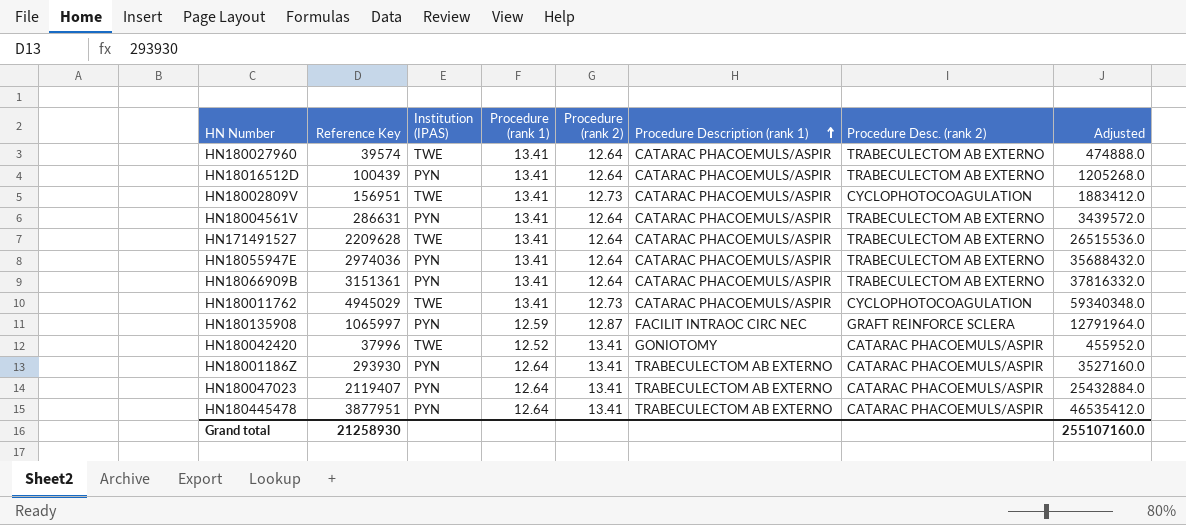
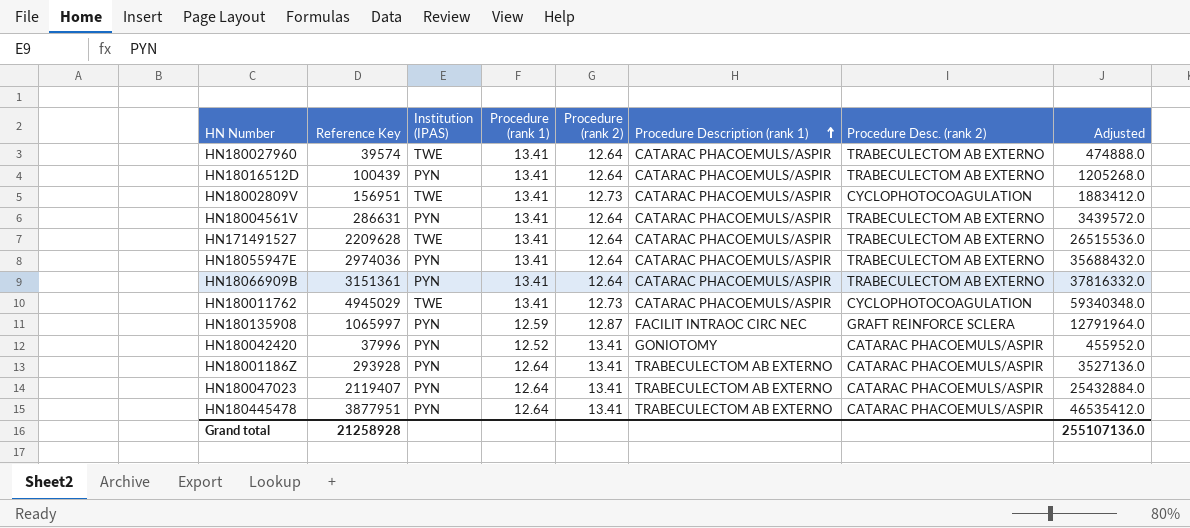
HN180042420 | Institution (IPAS): TWE -> PYN
HN18001186Z | Reference Key: 293930 -> 293928
HN18001186Z | Adjusted: 3527160.0 -> 3527136.0
Grand total | Reference Key: 21258930 -> 21258928
Grand total | Adjusted: 255107160.0 -> 255107136.0

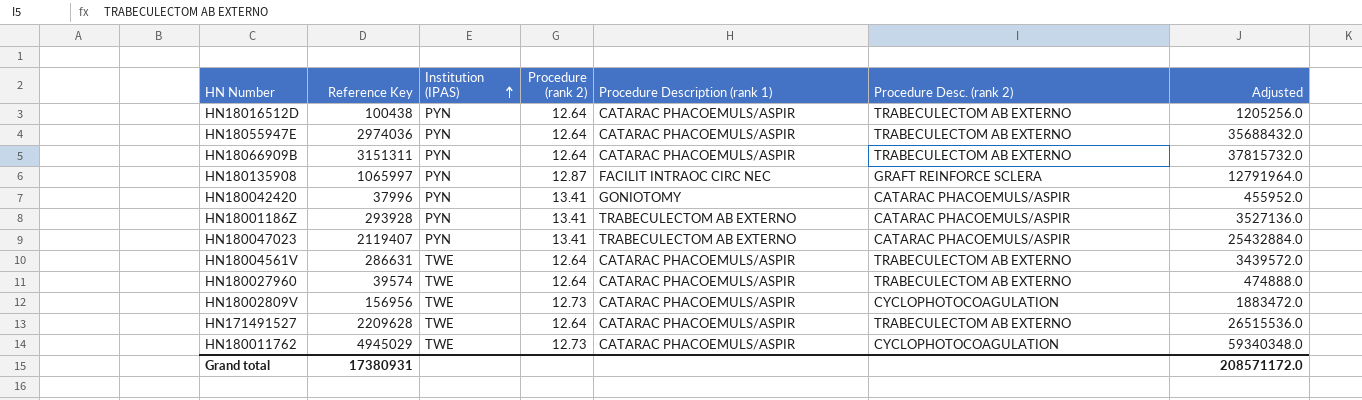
row order: Procedure Description (rank 1) ascending -> Institution (IPAS) ascending
column Procedure (rank 1) | position: 4 -> none
row HN180445478: 3877951 | PYN | 12.64 | 13.41 | TRABECULECTOM AB EXTERNO | CATARAC PHACOEMULS/ASPIR | 46535412.0 -> none
HN18016512D | Reference Key: 100439 -> 100438
HN18016512D | Adjusted: 1205268.0 -> 1205256.0
HN18066909B | Reference Key: 3151361 -> 3151311
HN18066909B | Adjusted: 37816332.0 -> 37815732.0
HN18004561V | Institution (IPAS): PYN -> TWE
HN18002809V | Reference Key: 156951 -> 156956
HN18002809V | Adjusted: 1883412.0 -> 1883472.0
Grand total | Reference Key: 21258928 -> 17380931
Grand total | Adjusted: 255107136.0 -> 208571172.0

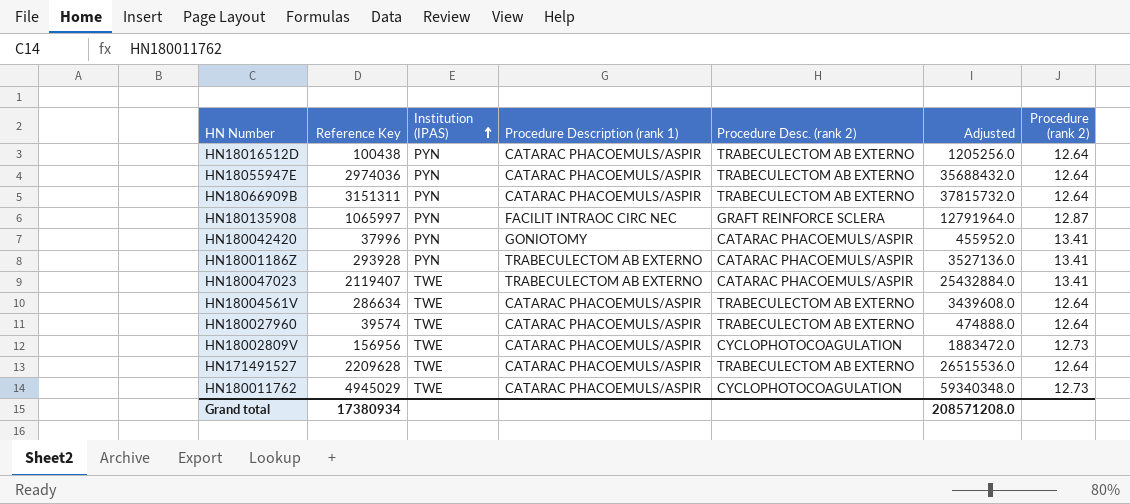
column Procedure (rank 2) | position: 4 -> 7
HN180047023 | Institution (IPAS): PYN -> TWE
HN18004561V | Reference Key: 286631 -> 286634
HN18004561V | Adjusted: 3439572.0 -> 3439608.0
Grand total | Reference Key: 17380931 -> 17380934
Grand total | Adjusted: 208571172.0 -> 208571208.0

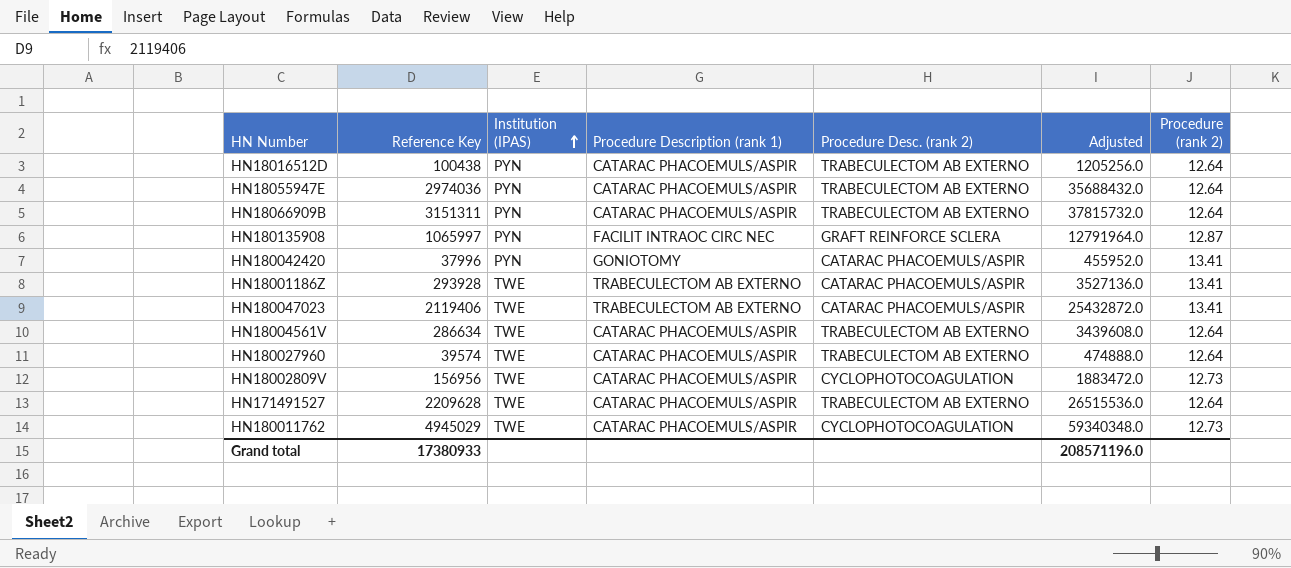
HN18001186Z | Institution (IPAS): PYN -> TWE
HN180047023 | Reference Key: 2119407 -> 2119406
HN180047023 | Adjusted: 25432884.0 -> 25432872.0
Grand total | Reference Key: 17380934 -> 17380933
Grand total | Adjusted: 208571208.0 -> 208571196.0

